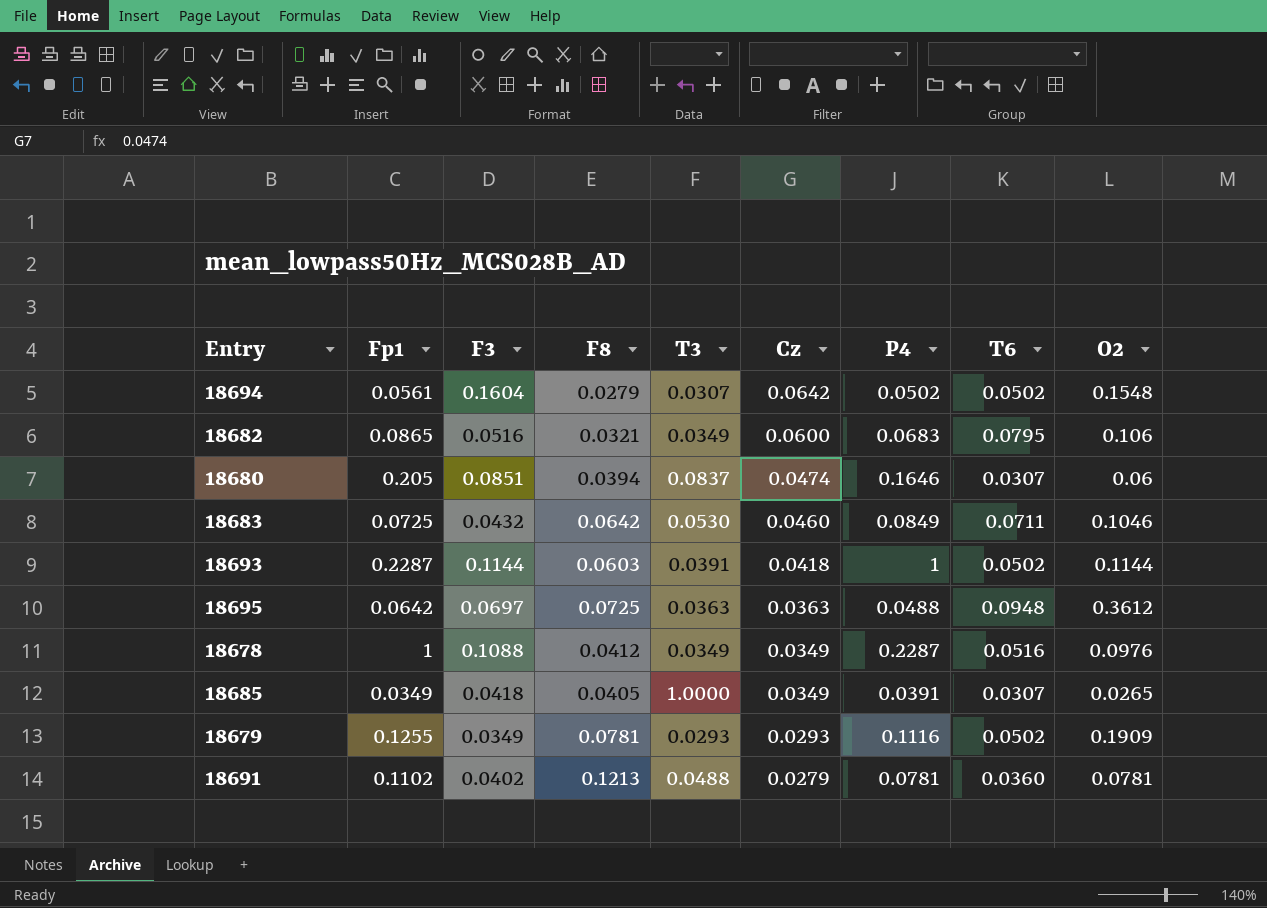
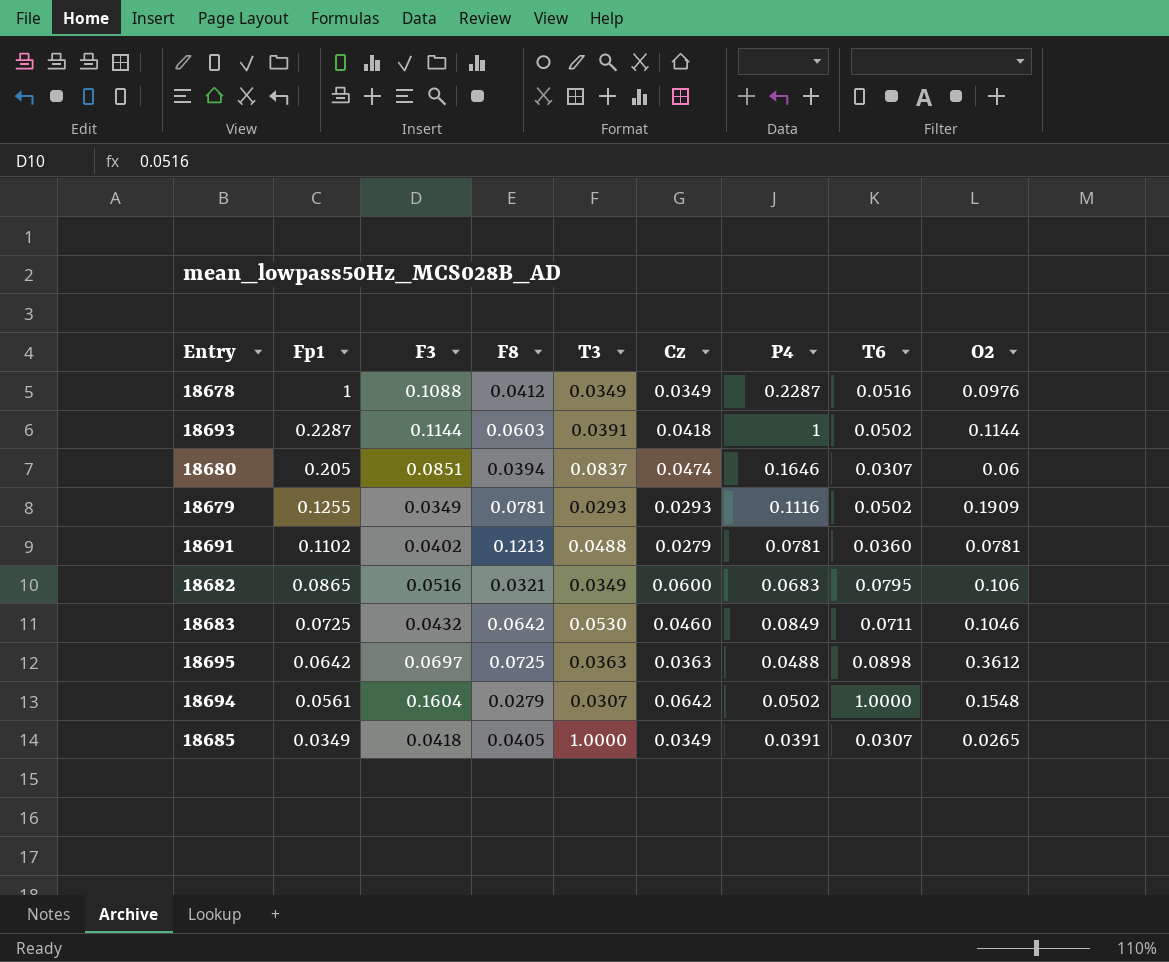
row order: Cz descending -> Fp1 descending
18695 | T6: 0.0948 -> 0.0898
18694 | T6: 0.0502 -> 1.0000

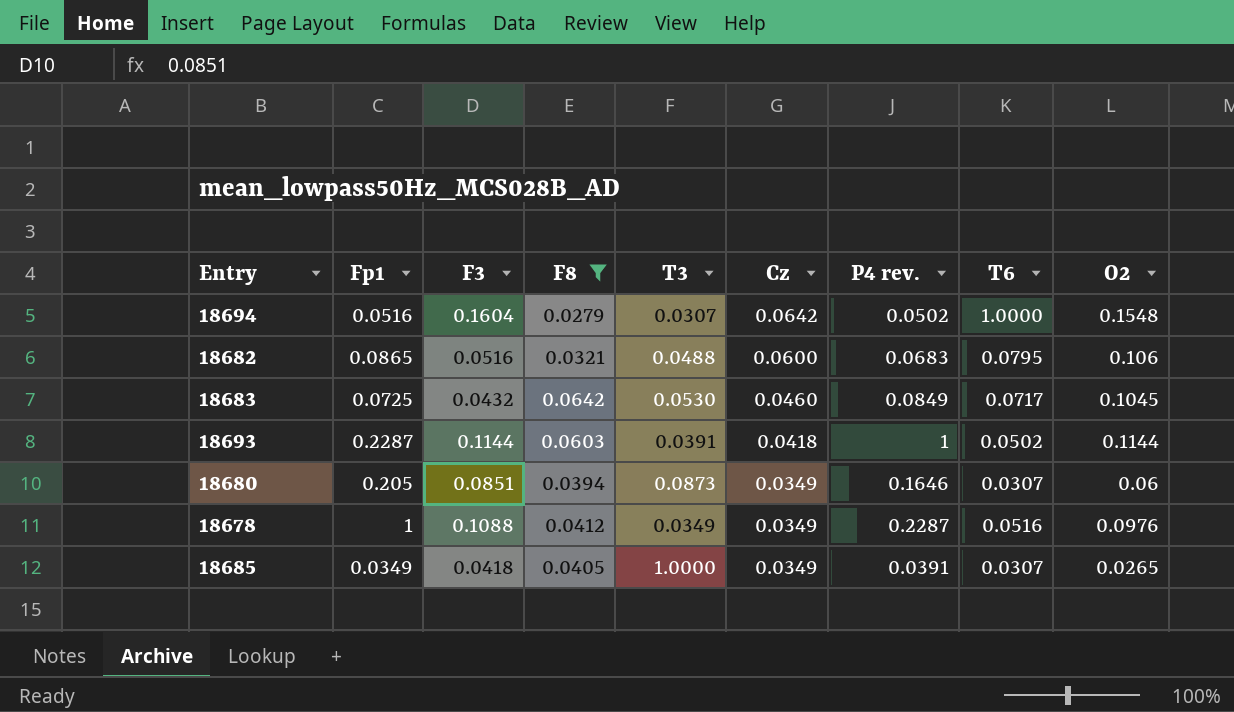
filter: none -> F8 <= 0.0642
row order: Fp1 descending -> Cz descending
column name: P4 -> P4 rev.
18694 | Fp1: 0.0561 -> 0.0516
18682 | T3: 0.0349 -> 0.0488
18683 | T6: 0.0711 -> 0.0717
18683 | O2: 0.1046 -> 0.1045
18680 | T3: 0.0837 -> 0.0873
18680 | Cz: 0.0474 -> 0.0349

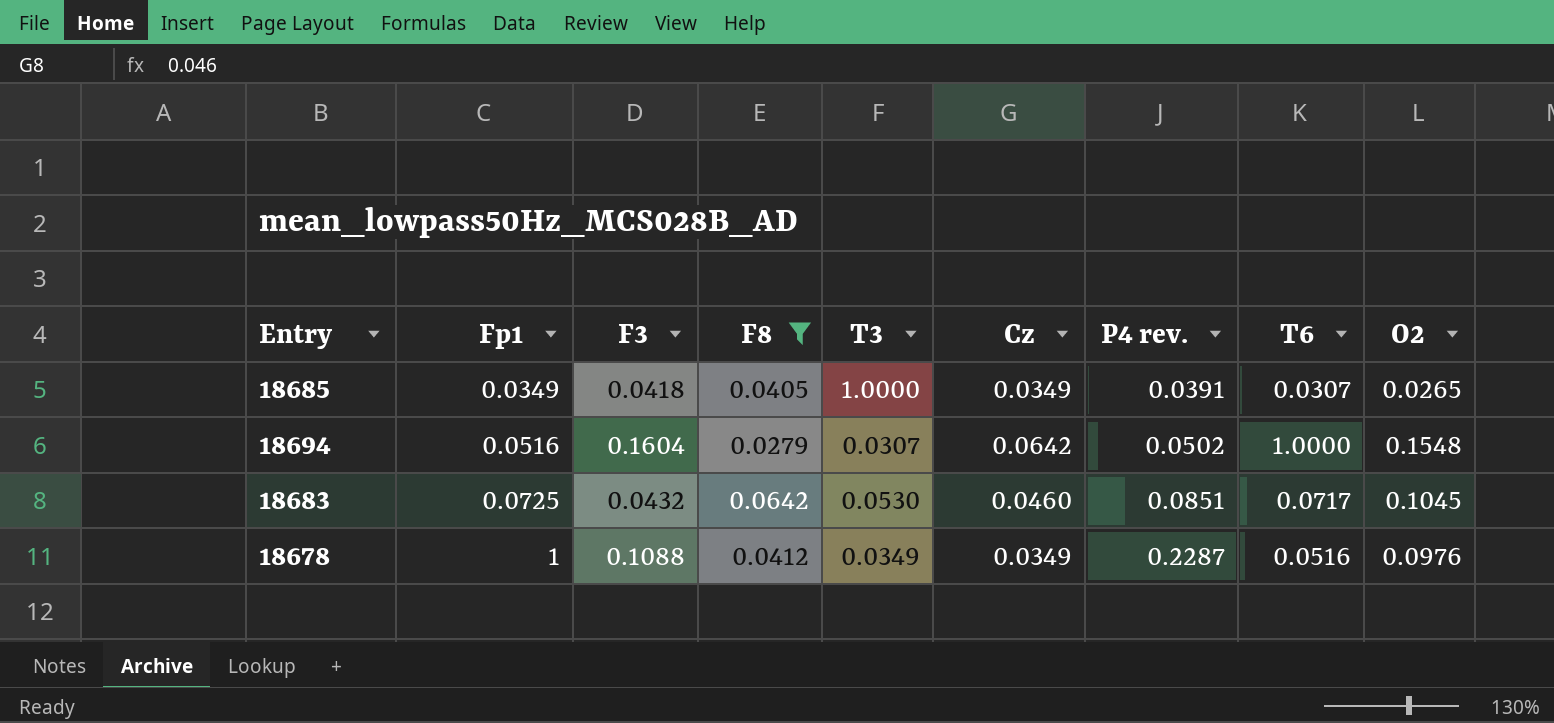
row order: Cz descending -> Fp1 ascending
row 18682: 0.0865 | 0.0516 | 0.0321 | 0.0488 | 0.0600 | 0.0683 | 0.0795 | 0.106 -> none
row 18693: 0.2287 | 0.1144 | 0.0603 | 0.0391 | 0.0418 | 1 | 0.0502 | 0.1144 -> none
row 18680: 0.205 | 0.0851 | 0.0394 | 0.0873 | 0.0349 | 0.1646 | 0.0307 | 0.06 -> none
18683 | P4 rev.: 0.0849 -> 0.0851

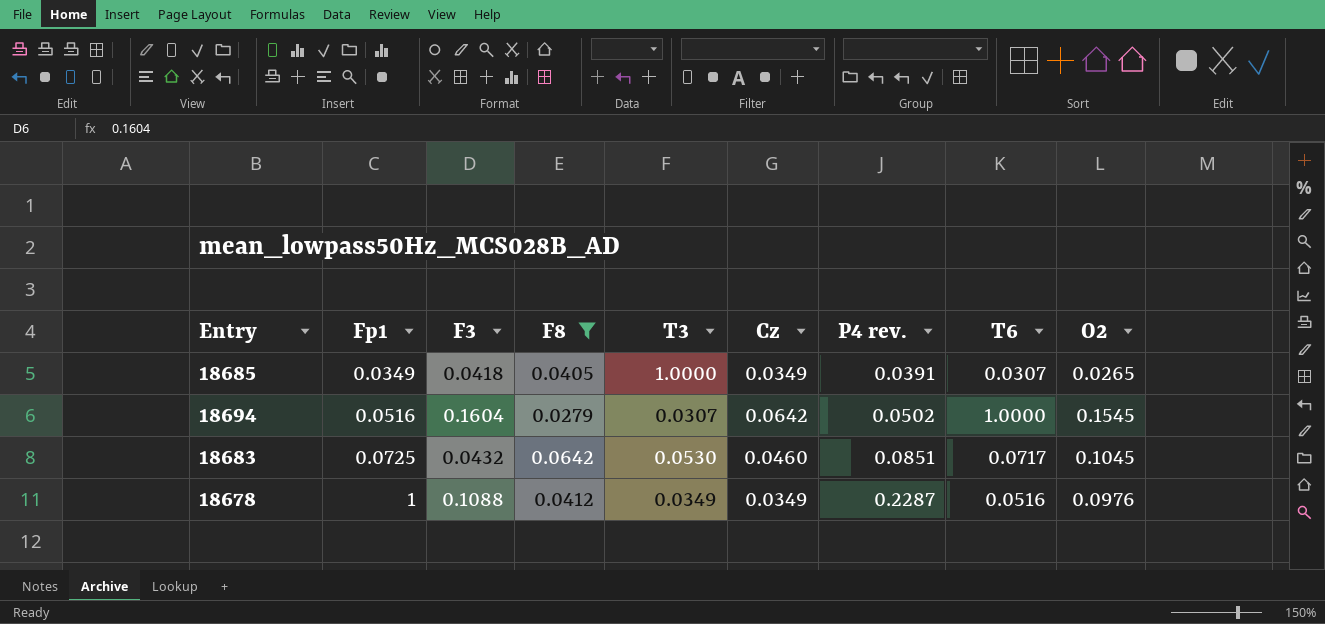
18694 | O2: 0.1548 -> 0.1545

